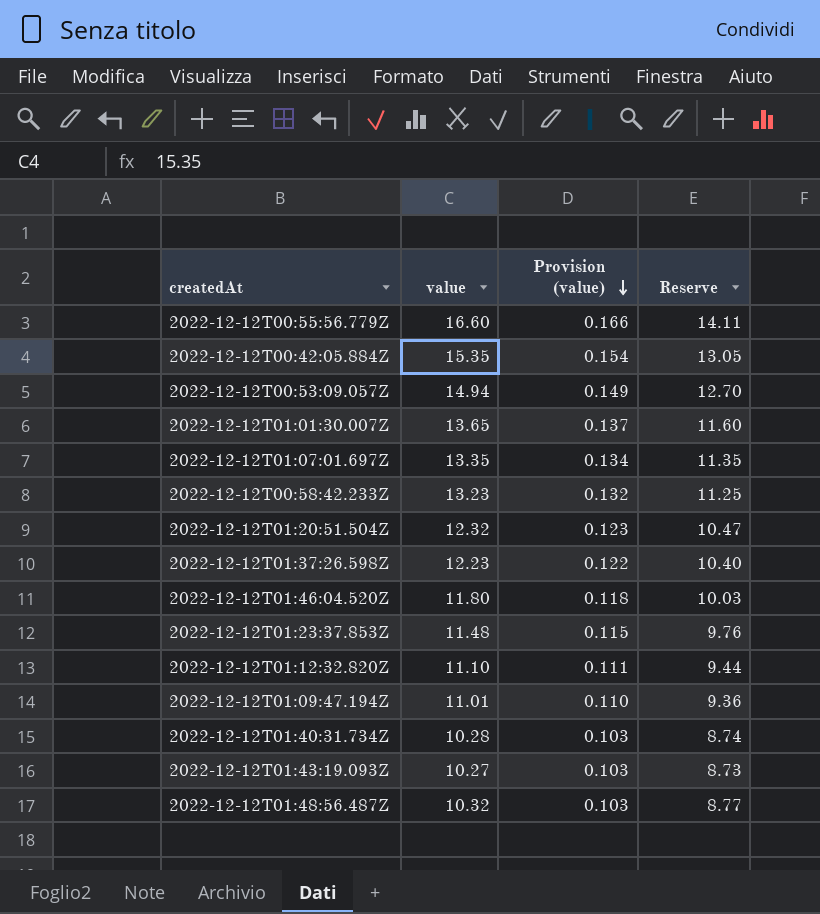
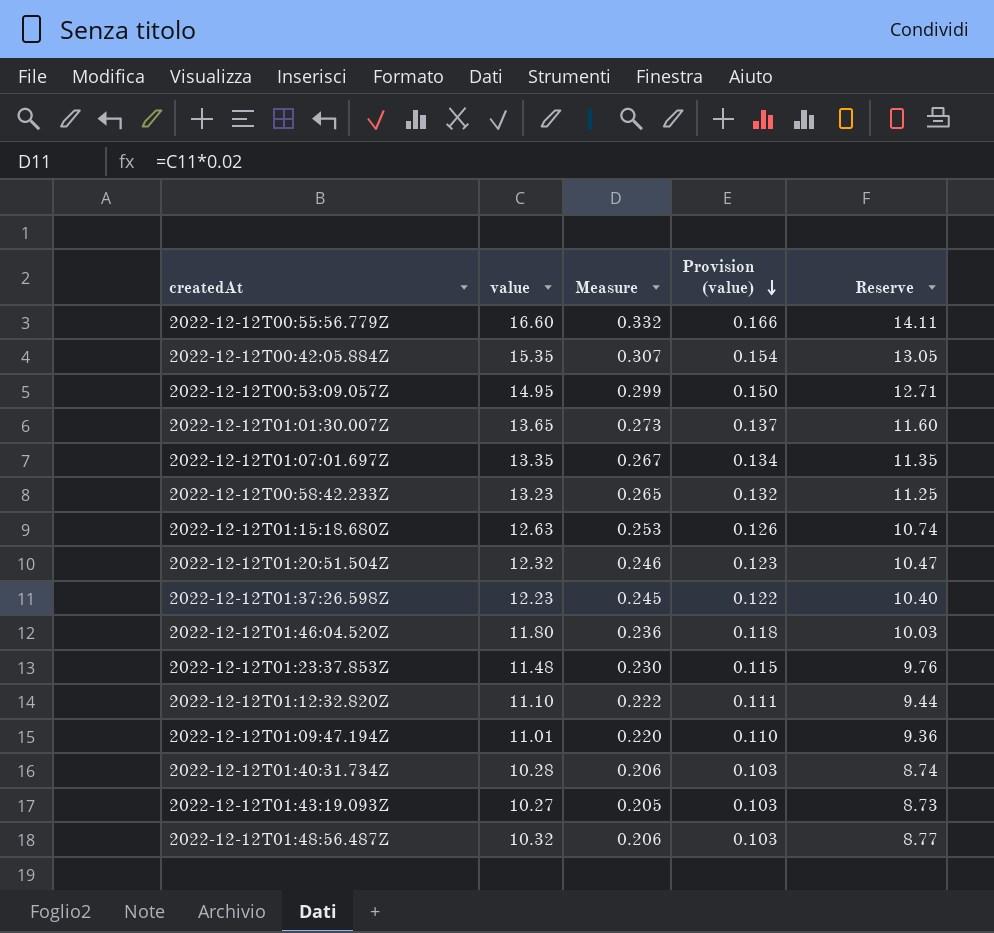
column Measure | formula: none -> [value] * 0.02
2022-12-12T00:53:09.057Z | value: 14.94 -> 14.95
2022-12-12T00:53:09.057Z | Provision (value): 0.149 -> 0.150
2022-12-12T00:53:09.057Z | Reserve: 12.70 -> 12.71
row 2022-12-12T01:15:18.680Z: none -> 12.63 | 0.253 | 0.126 | 10.74

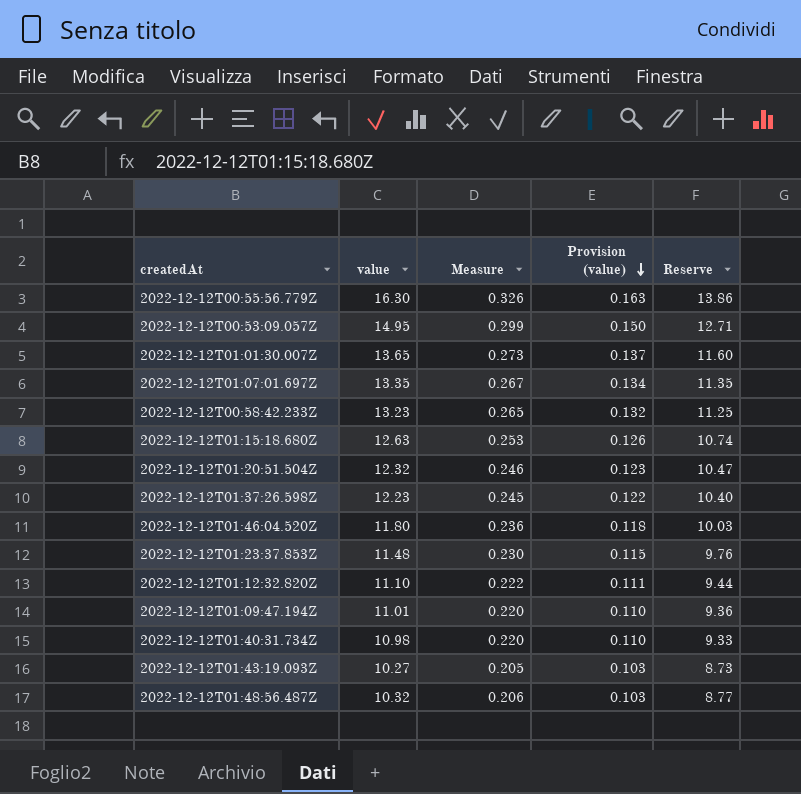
row 2022-12-12T00:42:05.884Z: 15.35 | 0.307 | 0.154 | 13.05 -> none
2022-12-12T00:55:56.779Z | value: 16.60 -> 16.30
2022-12-12T00:55:56.779Z | Measure: 0.332 -> 0.326
2022-12-12T00:55:56.779Z | Provision (value): 0.166 -> 0.163
2022-12-12T00:55:56.779Z | Reserve: 14.11 -> 13.86
2022-12-12T01:40:31.734Z | value: 10.28 -> 10.98
2022-12-12T01:40:31.734Z | Measure: 0.206 -> 0.220
2022-12-12T01:40:31.734Z | Provision (value): 0.103 -> 0.110
2022-12-12T01:40:31.734Z | Reserve: 8.74 -> 9.33

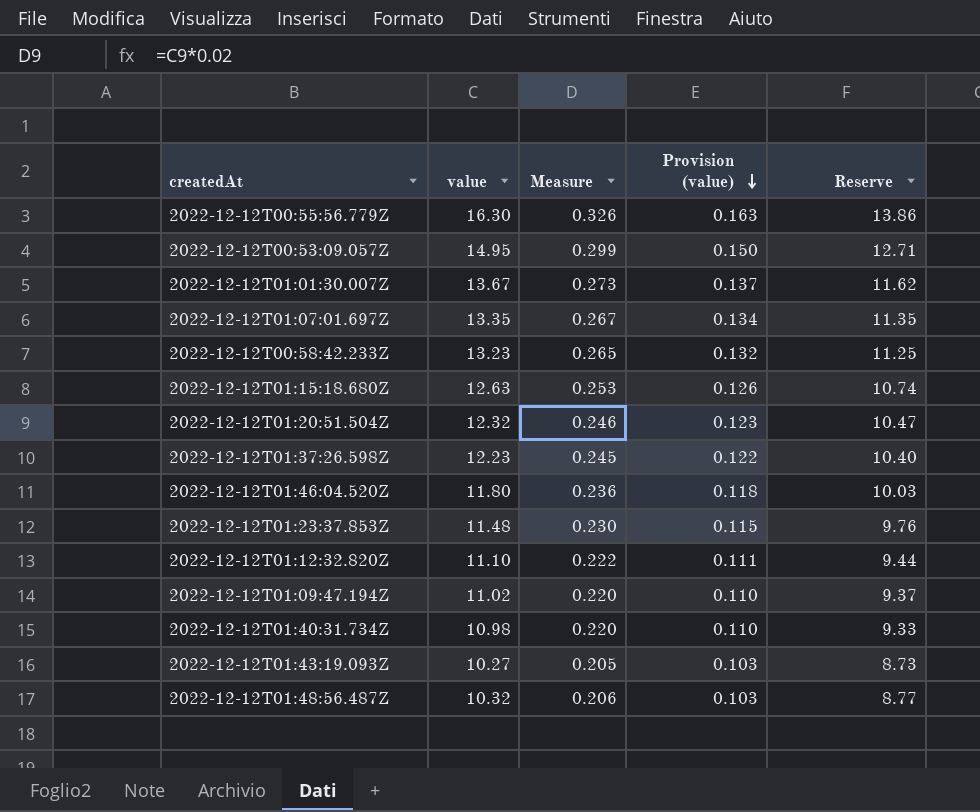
2022-12-12T01:01:30.007Z | value: 13.65 -> 13.67
2022-12-12T01:01:30.007Z | Reserve: 11.60 -> 11.62
2022-12-12T01:09:47.194Z | value: 11.01 -> 11.02
2022-12-12T01:09:47.194Z | Reserve: 9.36 -> 9.37

